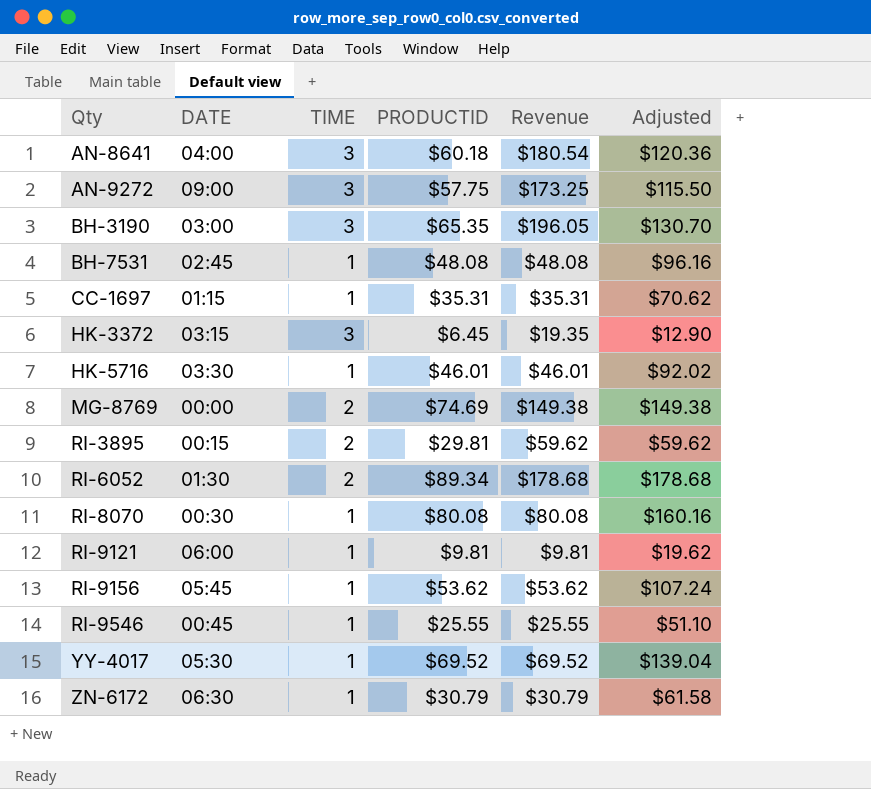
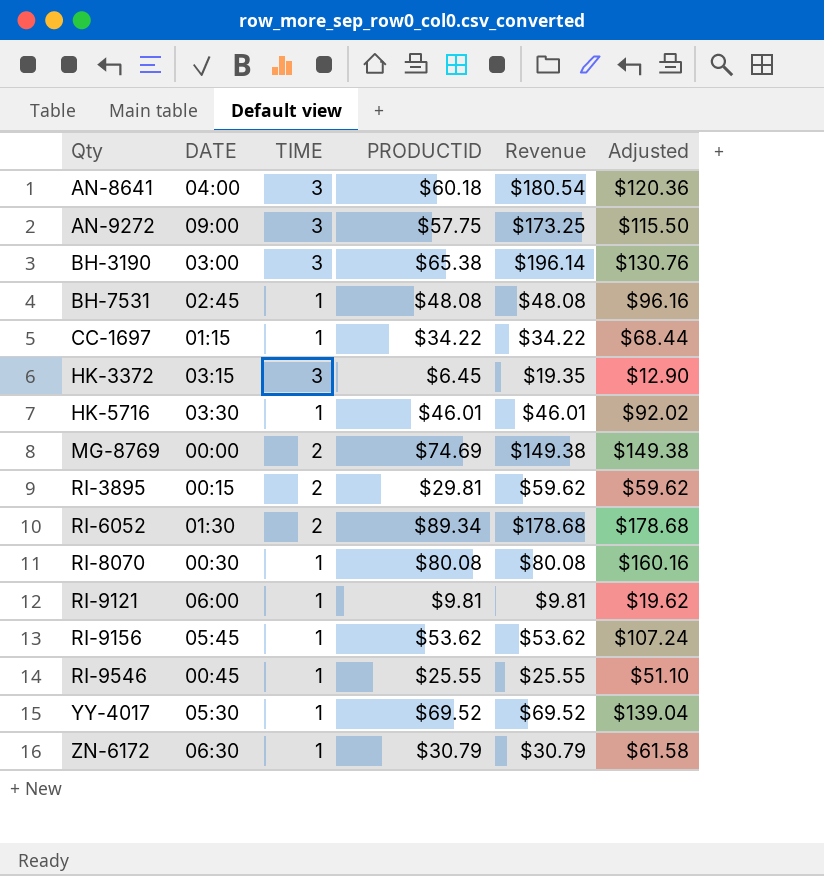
BH-3190 | PRODUCTID: $65.35 -> $65.38
BH-3190 | Revenue: $196.05 -> $196.14
BH-3190 | Adjusted: $130.70 -> $130.76
CC-1697 | PRODUCTID: $35.31 -> $34.22
CC-1697 | Revenue: $35.31 -> $34.22
CC-1697 | Adjusted: $70.62 -> $68.44

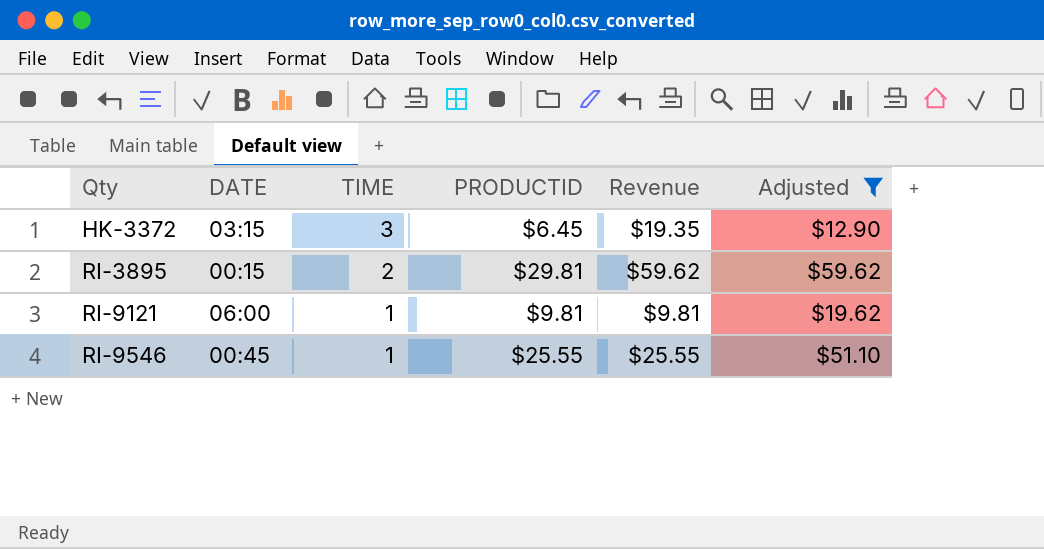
filter: none -> Adjusted <= $59.62

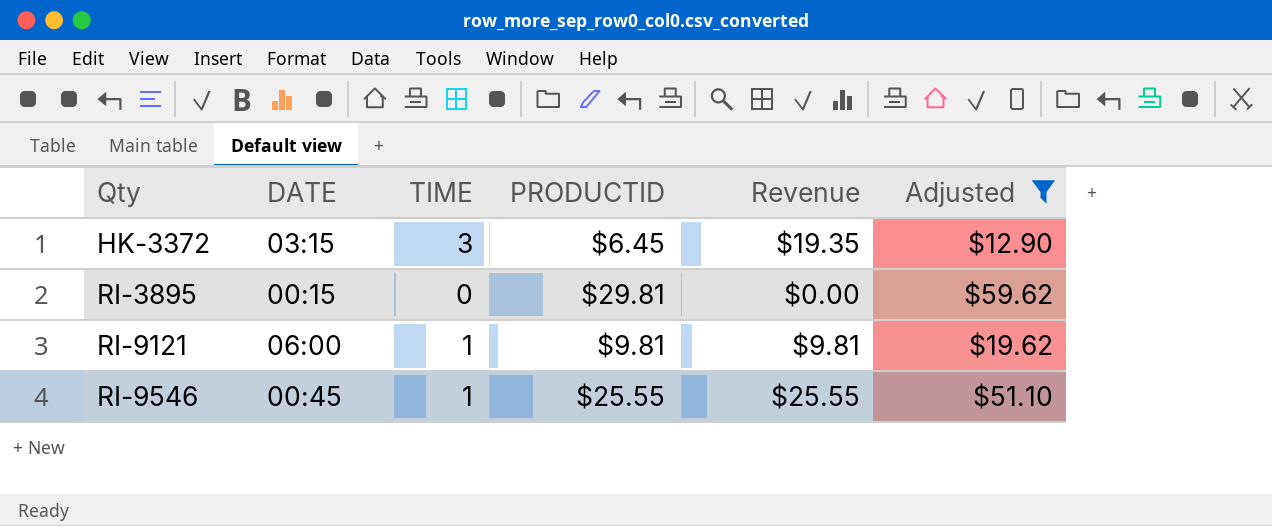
RI-3895 | TIME: 2 -> 0
RI-3895 | Revenue: $59.62 -> $0.00

